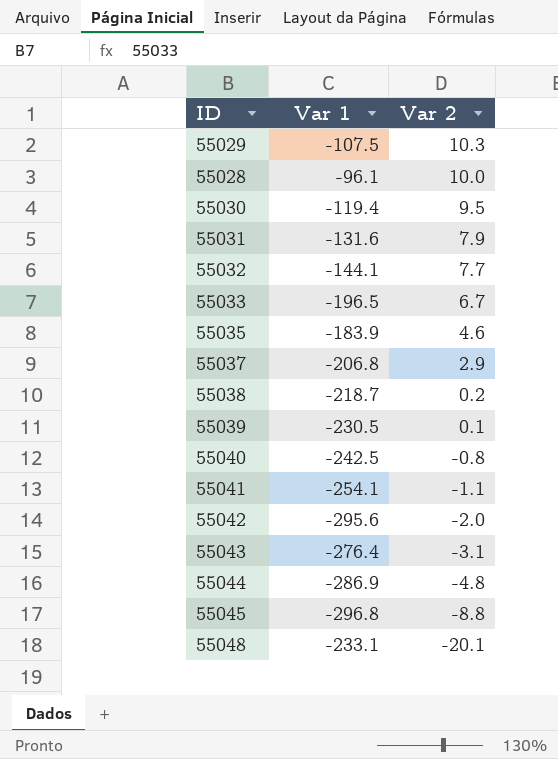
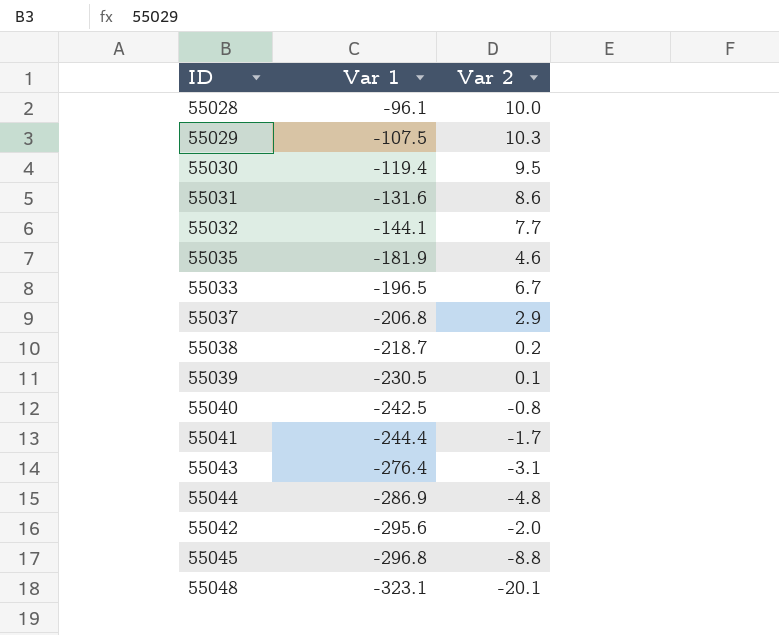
row order: Var 2 descending -> Var 1 descending
55031 | Var 2: 7.9 -> 8.6
55035 | Var 1: -183.9 -> -181.9
55041 | Var 1: -254.1 -> -244.4
55041 | Var 2: -1.1 -> -1.7
55048 | Var 1: -233.1 -> -323.1

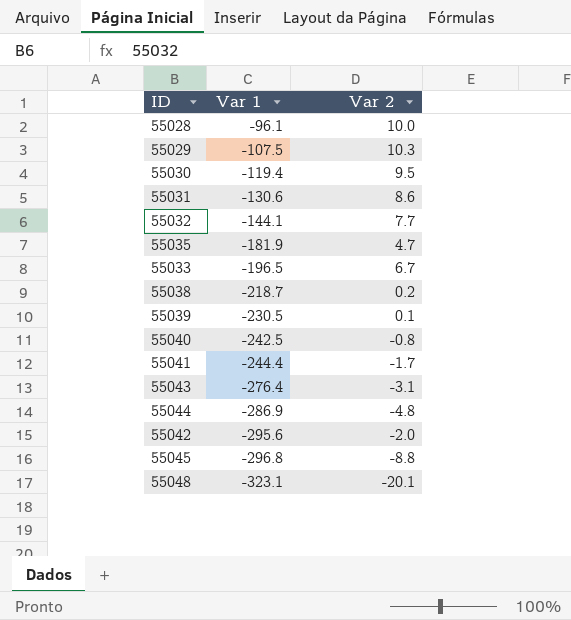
row 55037: -206.8 | 2.9 -> none
55031 | Var 1: -131.6 -> -130.6
55035 | Var 2: 4.6 -> 4.7

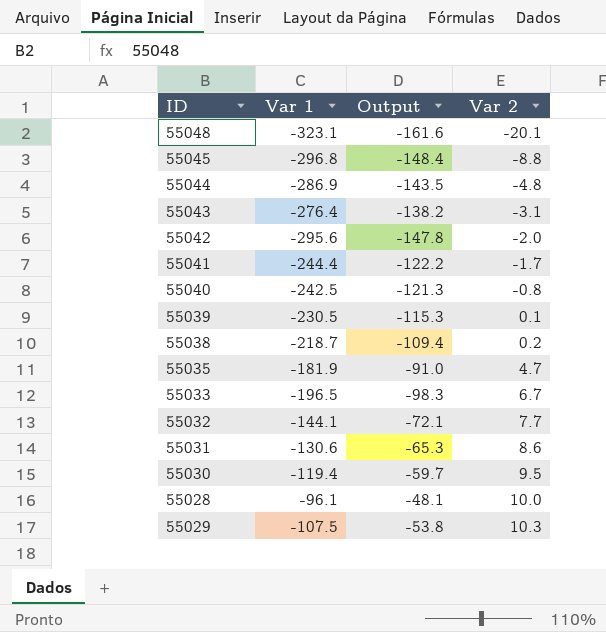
row order: Var 1 descending -> Var 2 ascending
column Output | formula: none -> [Var 1] * 0.5

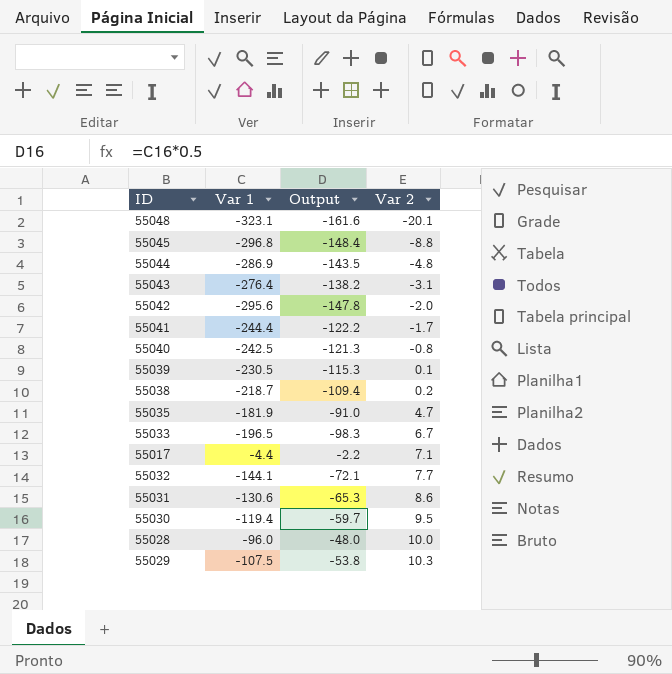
row 55017: none -> -4.4 | -2.2 | 7.1
55028 | Var 1: -96.1 -> -96.0
55028 | Output: -48.1 -> -48.0

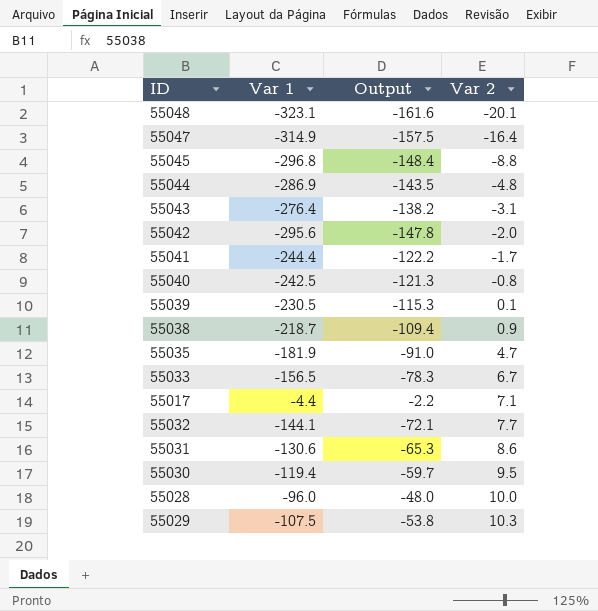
row 55047: none -> -314.9 | -157.5 | -16.4
55038 | Var 2: 0.2 -> 0.9
55033 | Var 1: -196.5 -> -156.5
55033 | Output: -98.3 -> -78.3

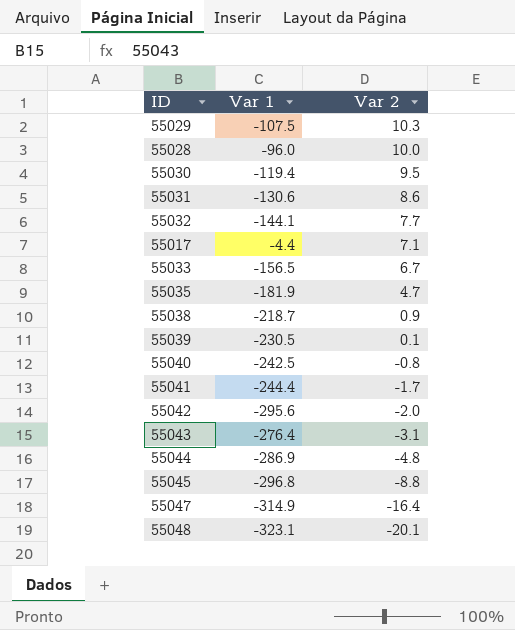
row order: Var 2 ascending -> Var 2 descending
column Output | formula: [Var 1] * 0.5 -> none

